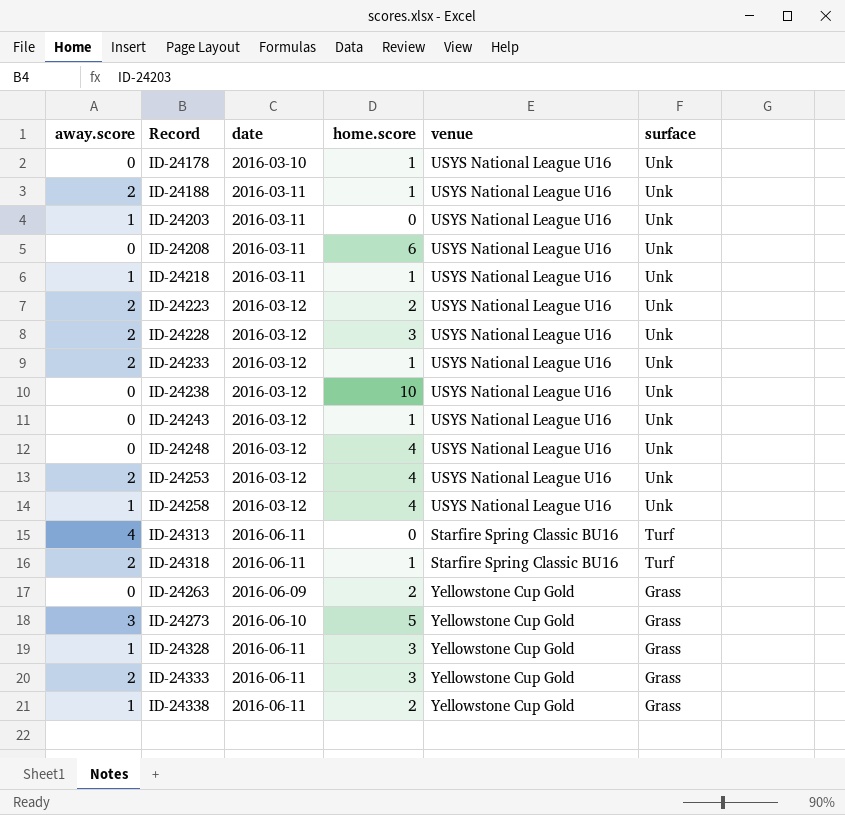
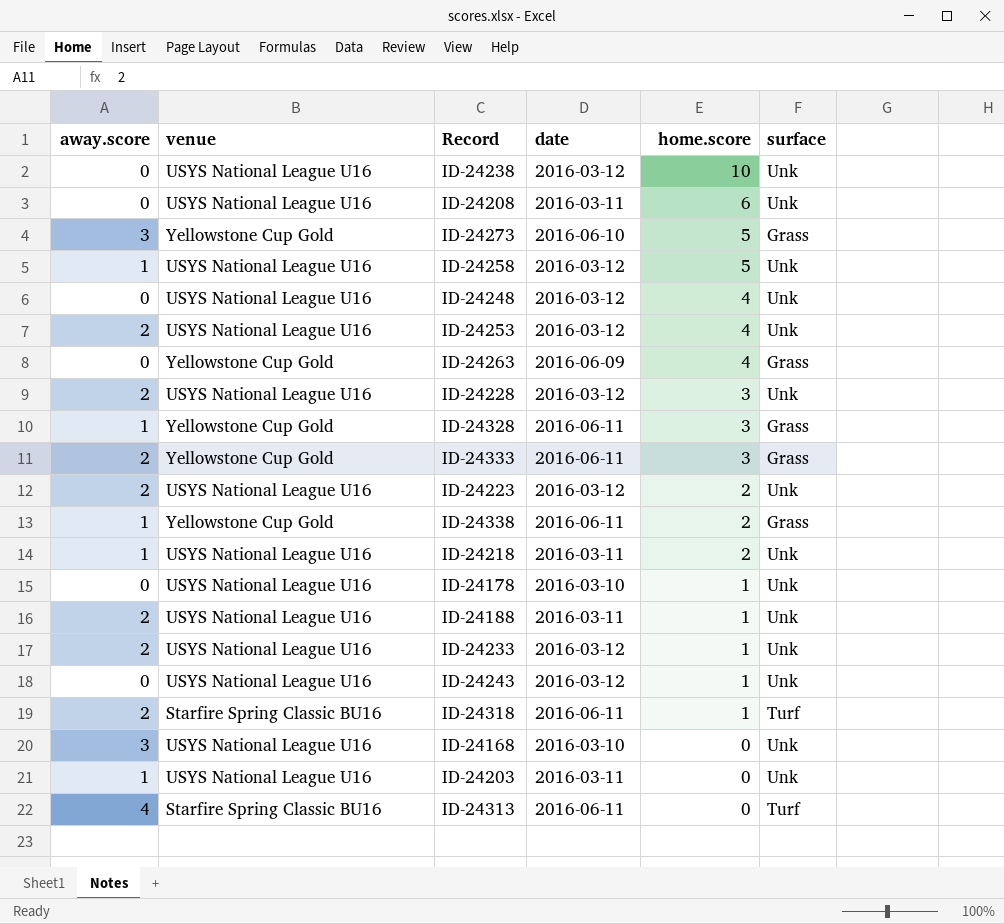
row order: surface descending -> home.score descending
column venue | position: 5 -> 2
ID-24258 | home.score: 4 -> 5
ID-24263 | home.score: 2 -> 4
ID-24218 | home.score: 1 -> 2
row ID-24168: none -> 3 | USYS National League U16 | 2016-03-10 | 0 | Unk

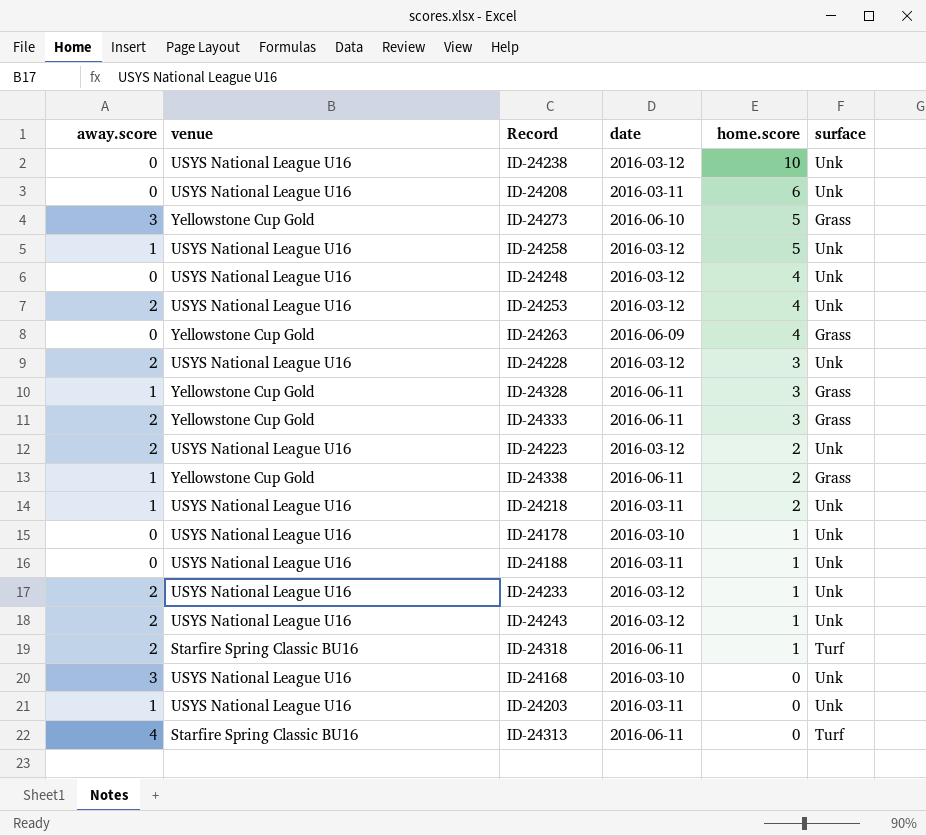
ID-24188 | away.score: 2 -> 0
ID-24243 | away.score: 0 -> 2

